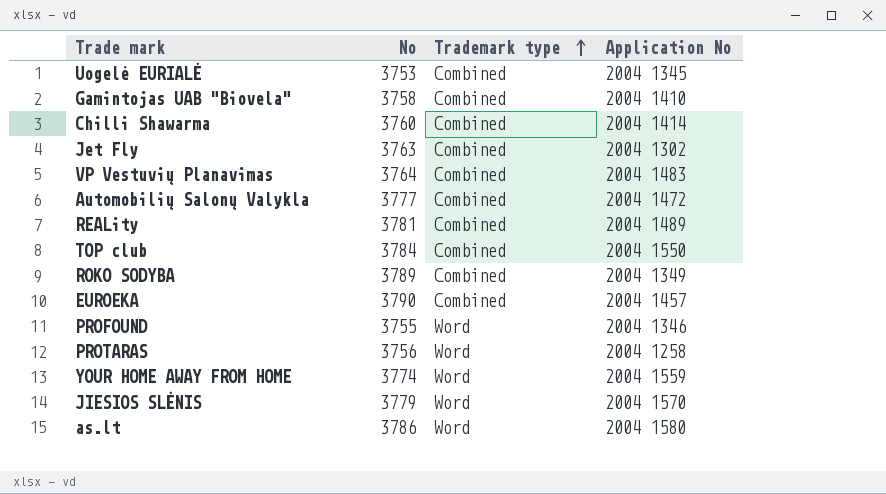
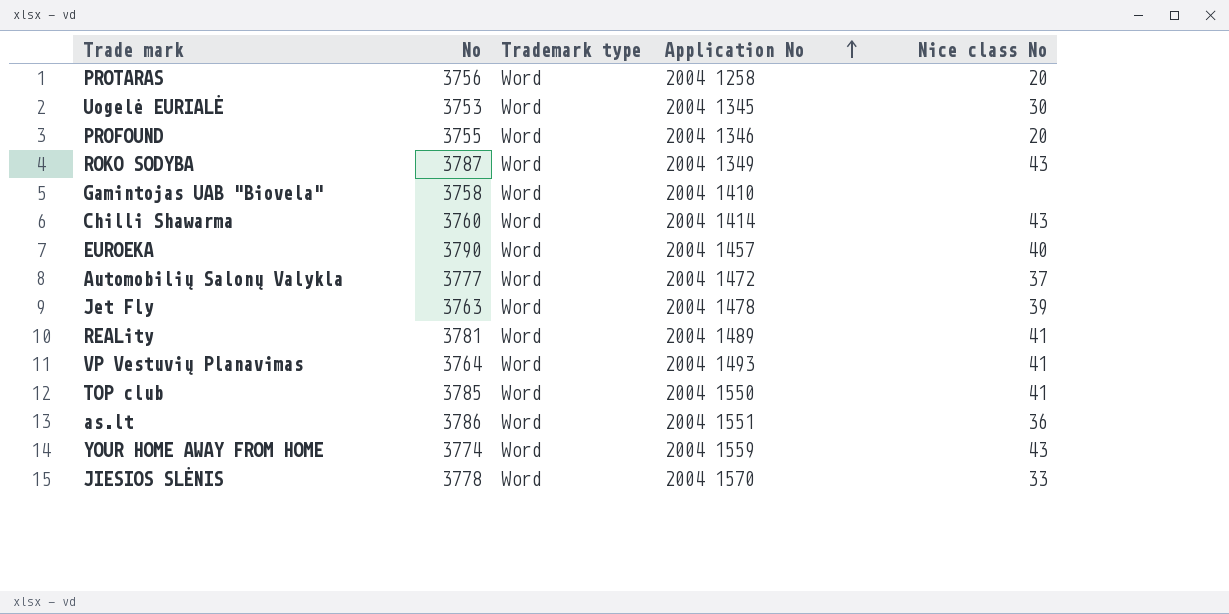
row order: Trademark type ascending -> Application No ascending
column Nice class No | position: none -> 5
Uogelė EURIALĖ | Trademark type: Combined -> Word
ROKO SODYBA | No: 3789 -> 3787
ROKO SODYBA | Trademark type: Combined -> Word
Gamintojas UAB "Biovela" | Trademark type: Combined -> Word
Chilli Shawarma | Trademark type: Combined -> Word
EUROEKA | Trademark type: Combined -> Word
Automobilių Salonų Valykla | Trademark type: Combined -> Word
Jet Fly | Trademark type: Combined -> Word
Jet Fly | Application No: 2004 1302 -> 2004 1478
REALity | Trademark type: Combined -> Word
VP Vestuvių Planavimas | Trademark type: Combined -> Word
VP Vestuvių Planavimas | Application No: 2004 1483 -> 2004 1493
TOP club | No: 3784 -> 3785
TOP club | Trademark type: Combined -> Word
as.lt | Application No: 2004 1580 -> 2004 1551
JIESIOS SLĖNIS | No: 3779 -> 3778

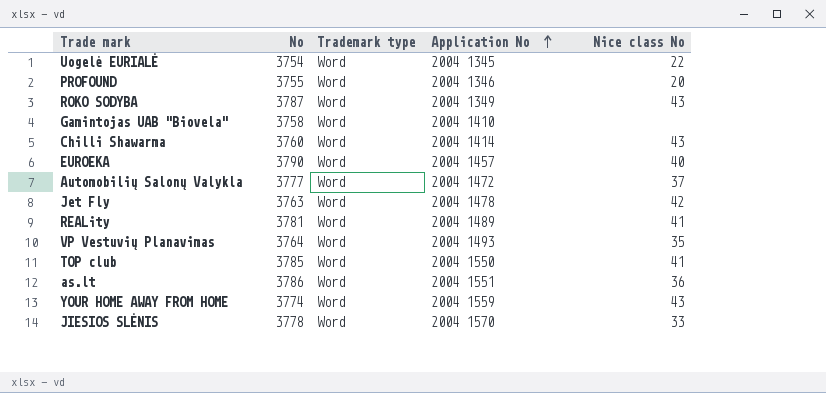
row PROTARAS: 3756 | Word | 2004 1258 | 20 -> none
Uogelė EURIALĖ | No: 3753 -> 3754
Uogelė EURIALĖ | Nice class No: 30 -> 22
Jet Fly | Nice class No: 39 -> 42
VP Vestuvių Planavimas | Nice class No: 41 -> 35

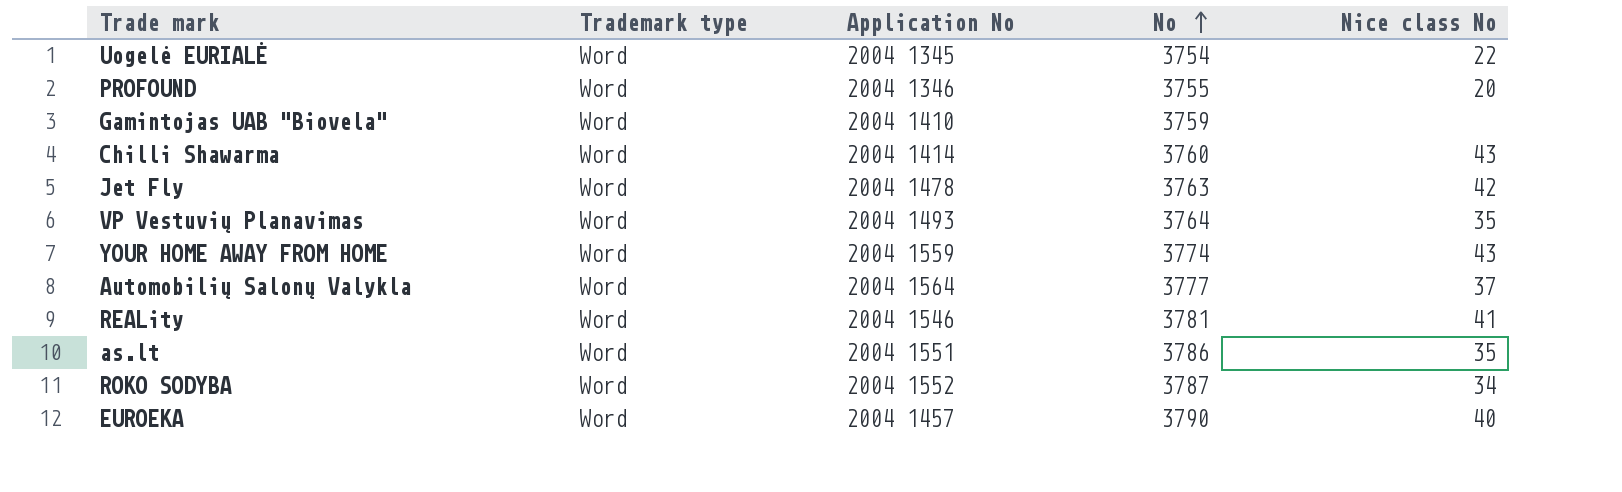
row order: Application No ascending -> No ascending
column No | position: 2 -> 4
row TOP club: 3785 | Word | 2004 1550 | 41 -> none
row JIESIOS SLĖNIS: 3778 | Word | 2004 1570 | 33 -> none
Gamintojas UAB "Biovela" | No: 3758 -> 3759
Automobilių Salonų Valykla | Application No: 2004 1472 -> 2004 1564
REALity | Application No: 2004 1489 -> 2004 1546
as.lt | Nice class No: 36 -> 35
ROKO SODYBA | Application No: 2004 1349 -> 2004 1552
ROKO SODYBA | Nice class No: 43 -> 34

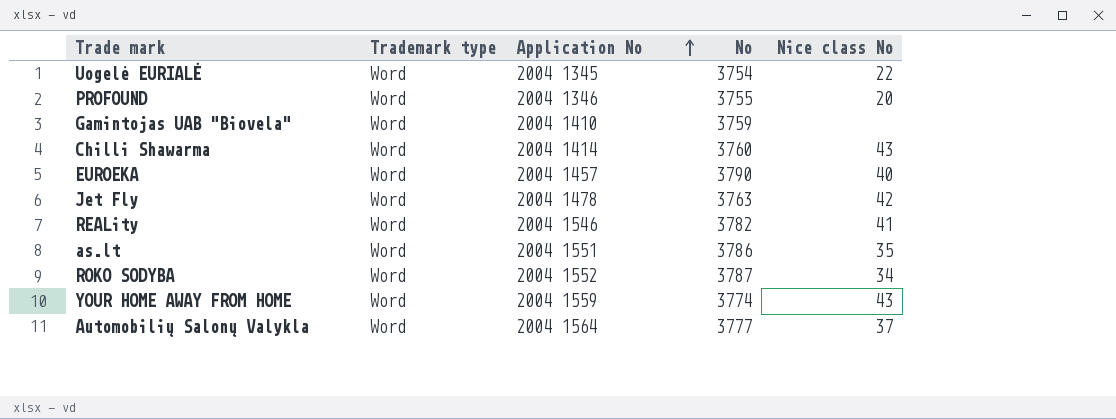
row order: No ascending -> Application No ascending
row VP Vestuvių Planavimas: Word | 2004 1493 | 3764 | 35 -> none
REALity | No: 3781 -> 3782

